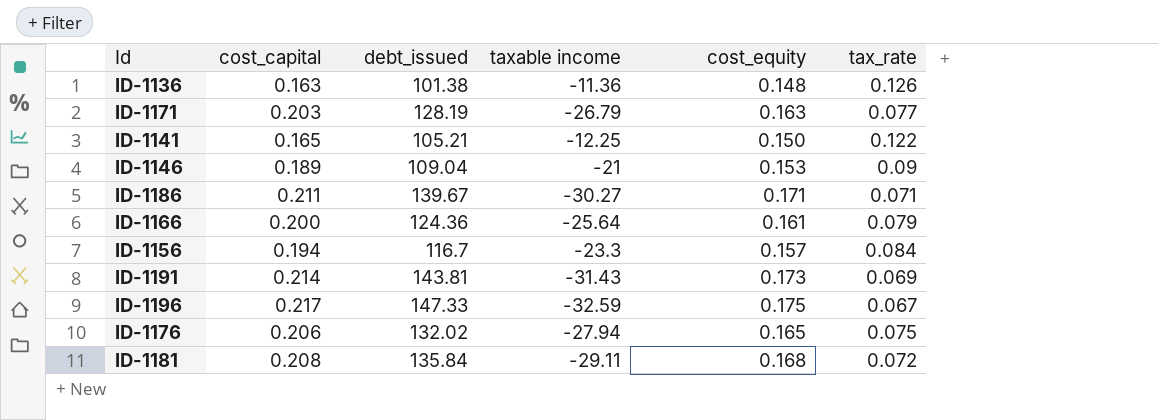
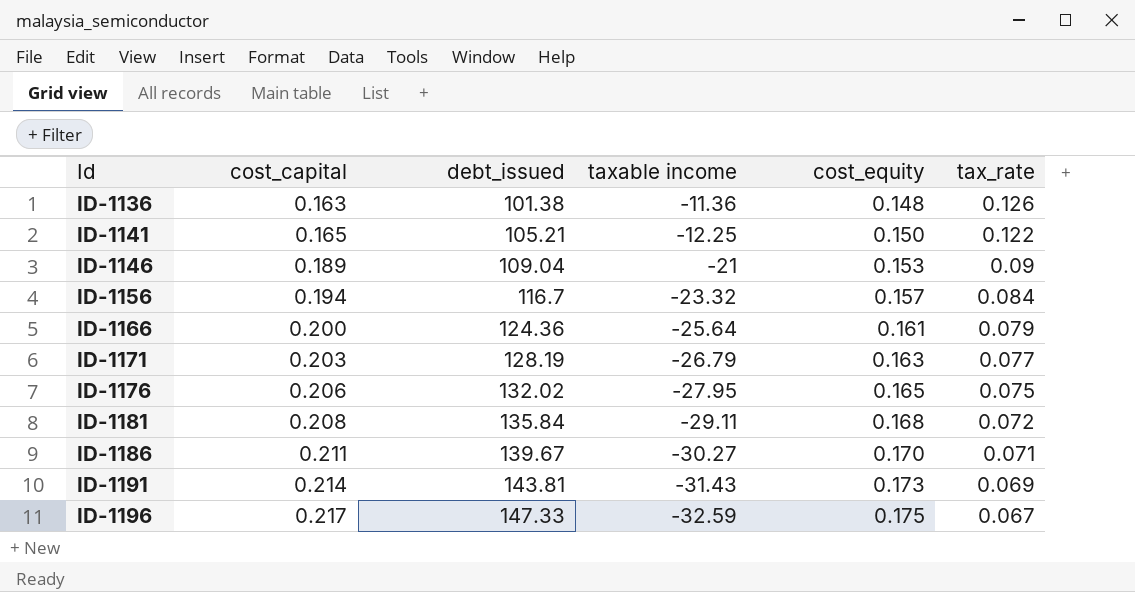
row order: none -> Id ascending
ID-1156 | taxable income: -23.3 -> -23.32
ID-1176 | taxable income: -27.94 -> -27.95
ID-1186 | cost_equity: 0.171 -> 0.170

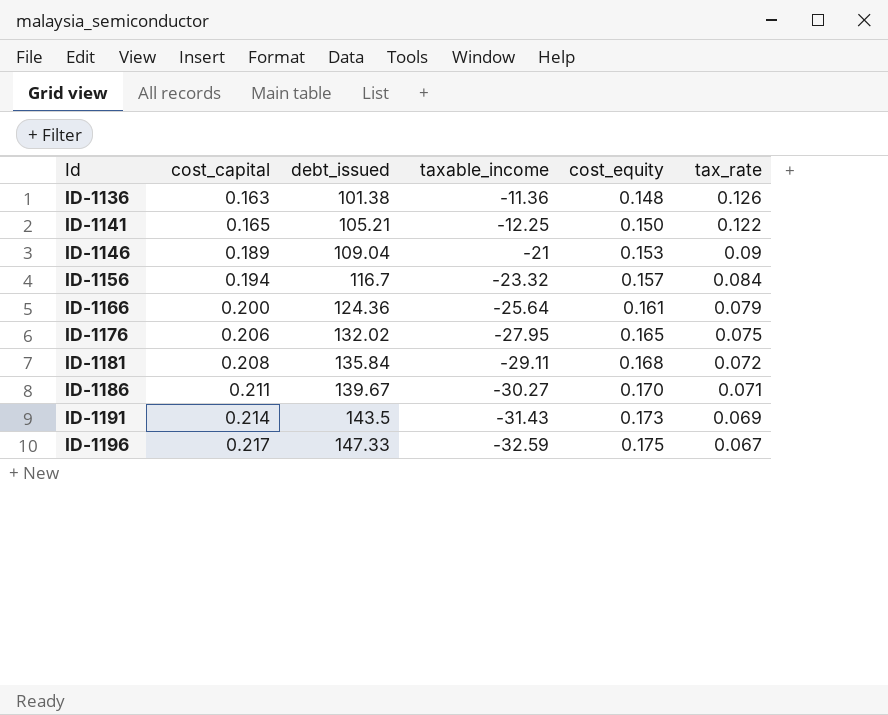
column name: taxable income -> taxable_income
row ID-1171: 0.203 | 128.19 | -26.79 | 0.163 | 0.077 -> none
ID-1191 | debt_issued: 143.81 -> 143.5

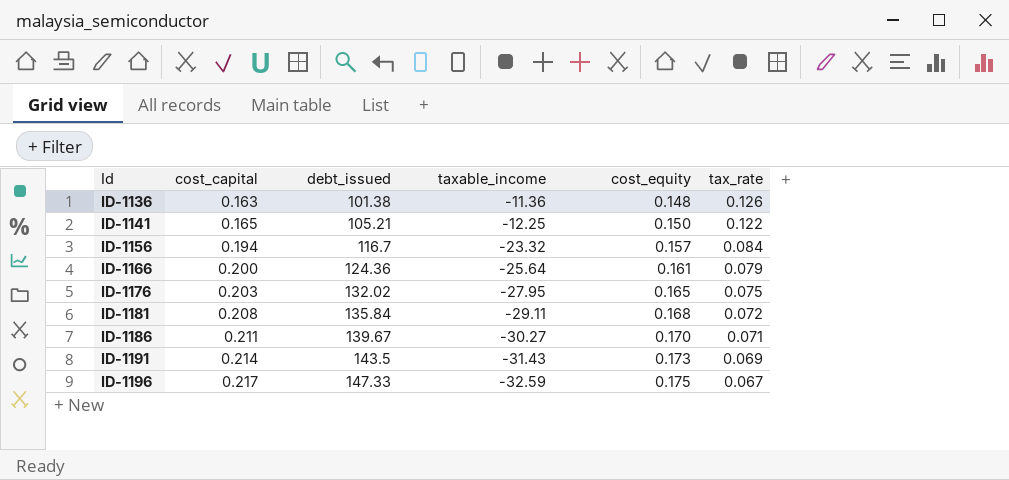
row ID-1146: 0.189 | 109.04 | -21 | 0.153 | 0.09 -> none
ID-1176 | cost_capital: 0.206 -> 0.203

